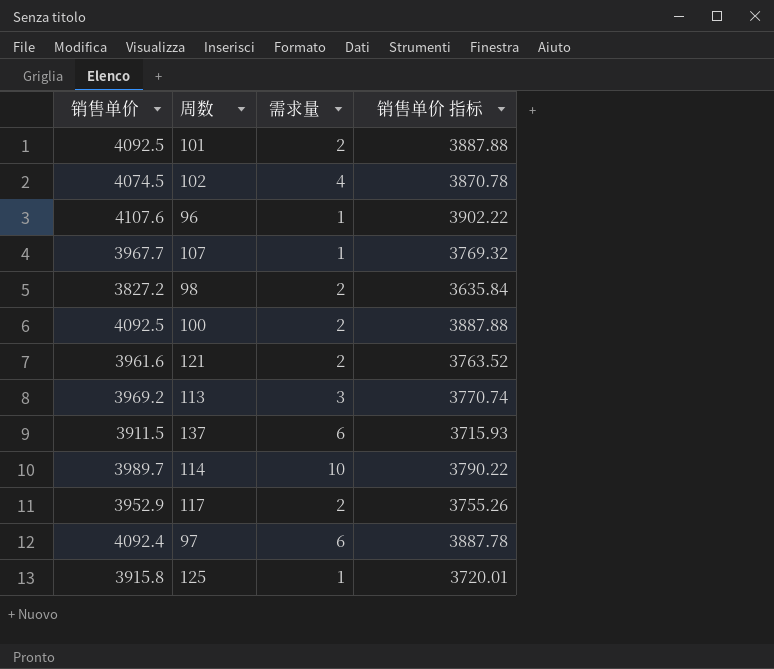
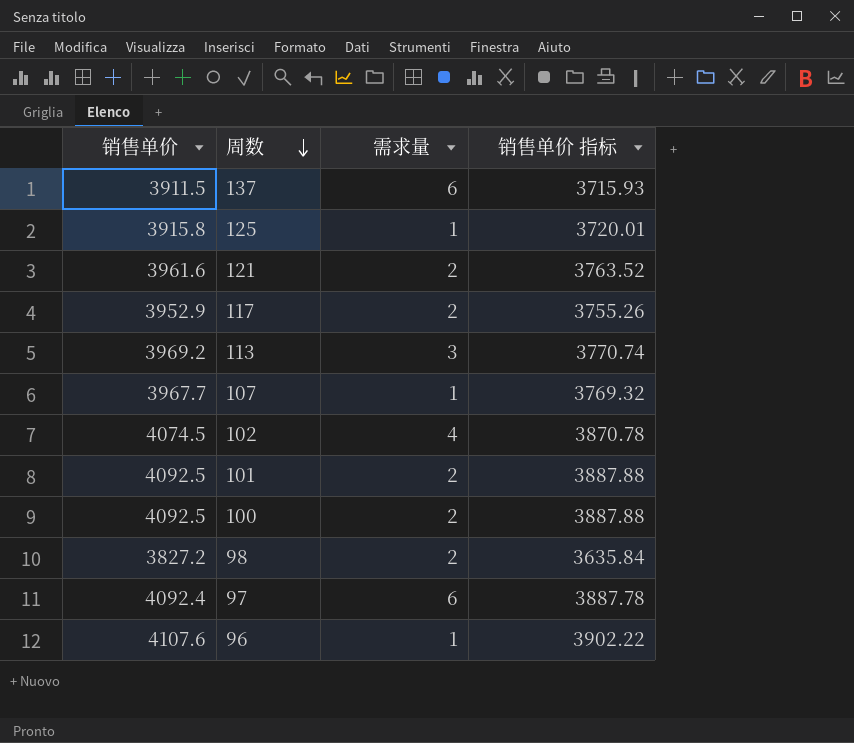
row order: none -> 周数 descending
row 114: 3989.7 | 10 | 3790.22 -> none

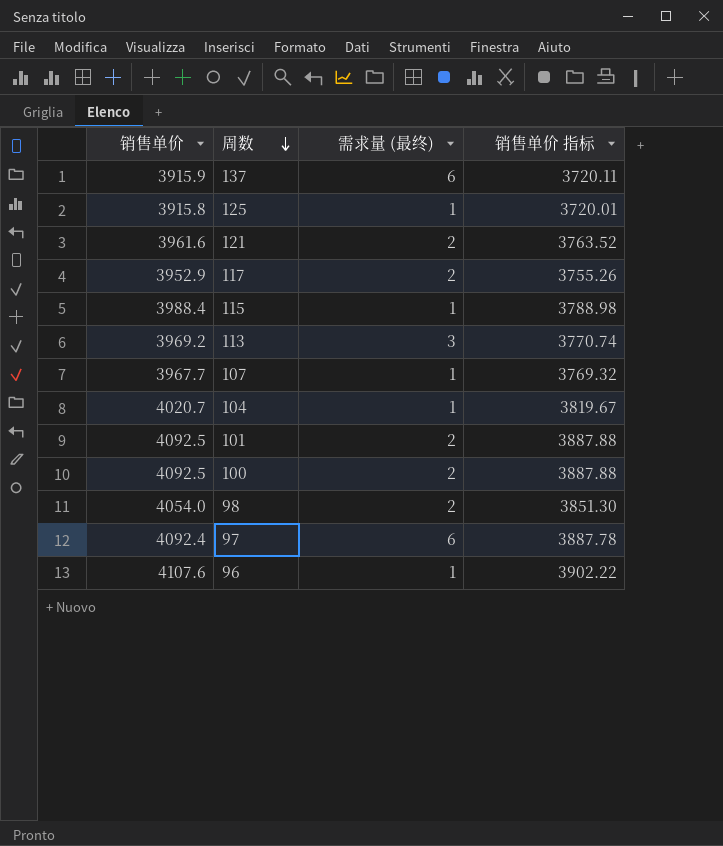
column name: 需求量 -> 需求量 (最终)
row 102: 4074.5 | 4 | 3870.78 -> none
137 | 销售单价: 3911.5 -> 3915.9
137 | 销售单价 指标: 3715.93 -> 3720.11
row 115: none -> 3988.4 | 1 | 3788.98
row 104: none -> 4020.7 | 1 | 3819.67
98 | 销售单价: 3827.2 -> 4054.0
98 | 销售单价 指标: 3635.84 -> 3851.30

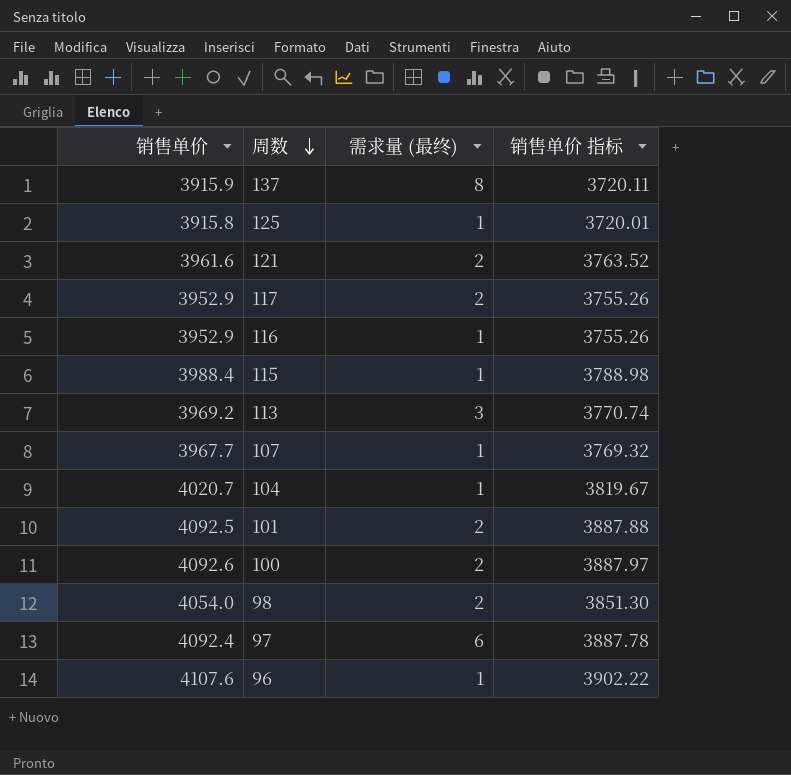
137 | 需求量 (最终): 6 -> 8
row 116: none -> 3952.9 | 1 | 3755.26
100 | 销售单价: 4092.5 -> 4092.6
100 | 销售单价 指标: 3887.88 -> 3887.97

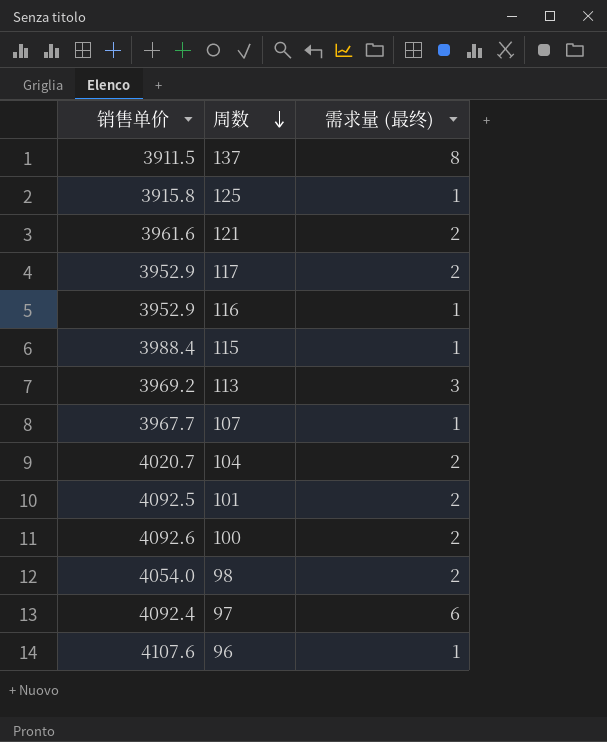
column 销售单价 指标 | formula: [销售单价] * 0.95 -> none
137 | 销售单价: 3915.9 -> 3911.5
104 | 需求量 (最终): 1 -> 2

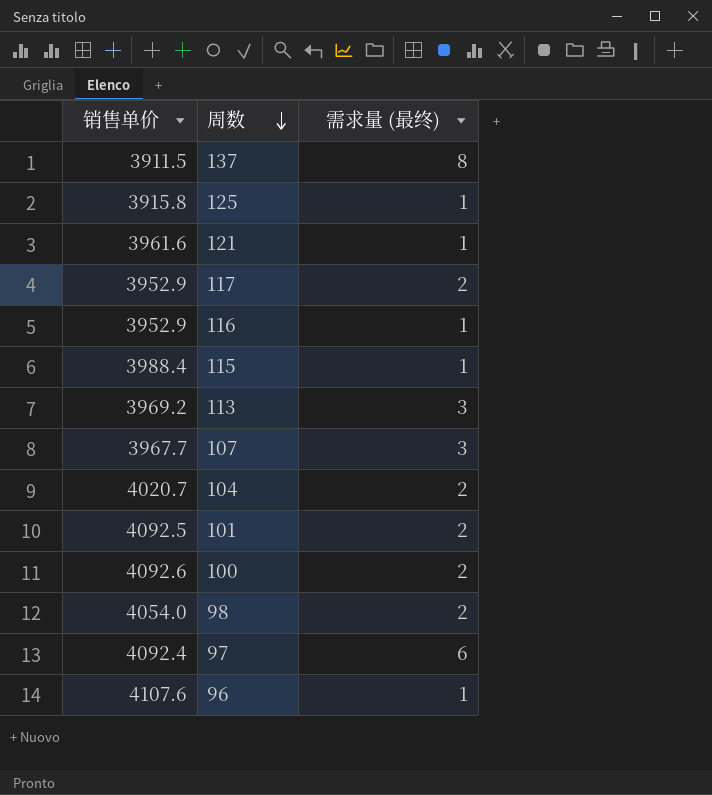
121 | 需求量 (最终): 2 -> 1
107 | 需求量 (最终): 1 -> 3

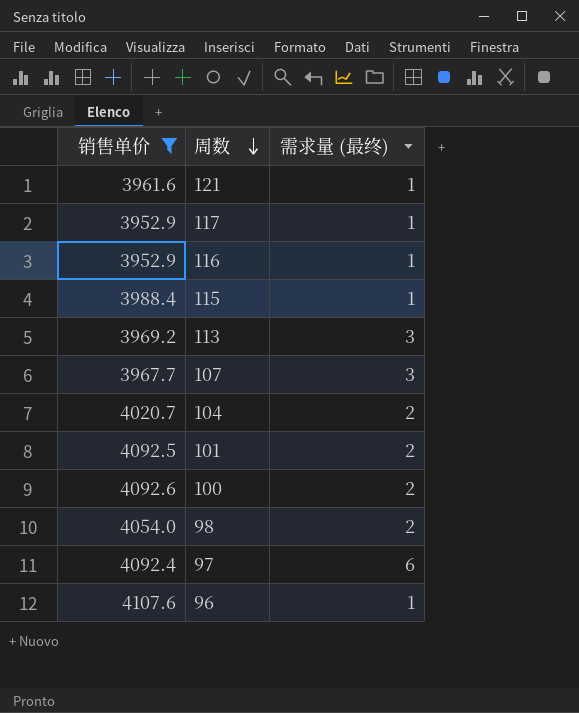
filter: none -> 销售单价 >= 3952.9
117 | 需求量 (最终): 2 -> 1

